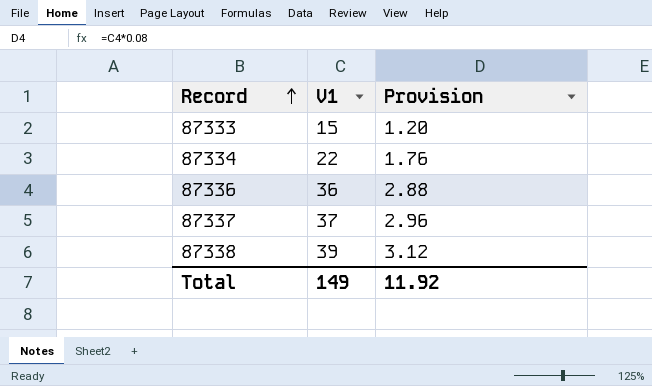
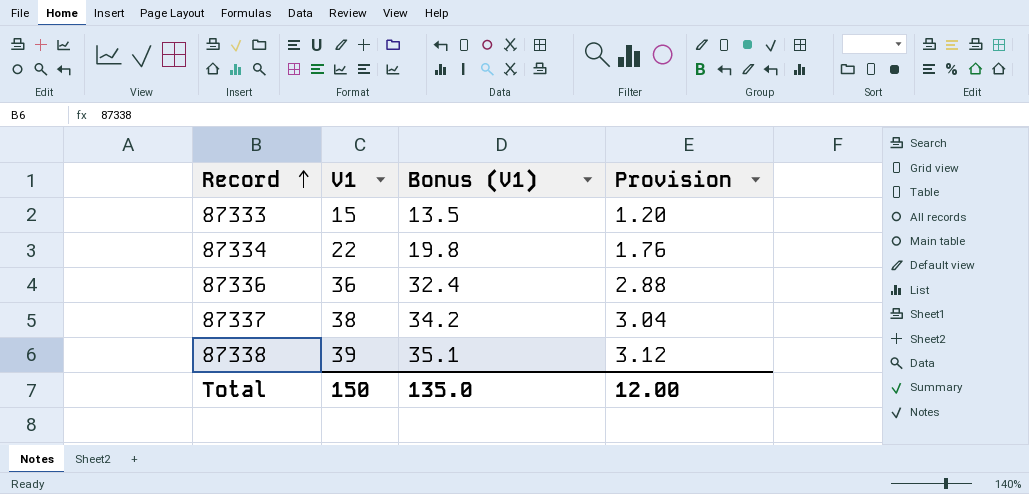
column Bonus (V1) | formula: none -> [V1] * 0.9
87337 | V1: 37 -> 38
87337 | Provision: 2.96 -> 3.04
Total | V1: 149 -> 150
Total | Provision: 11.92 -> 12.00

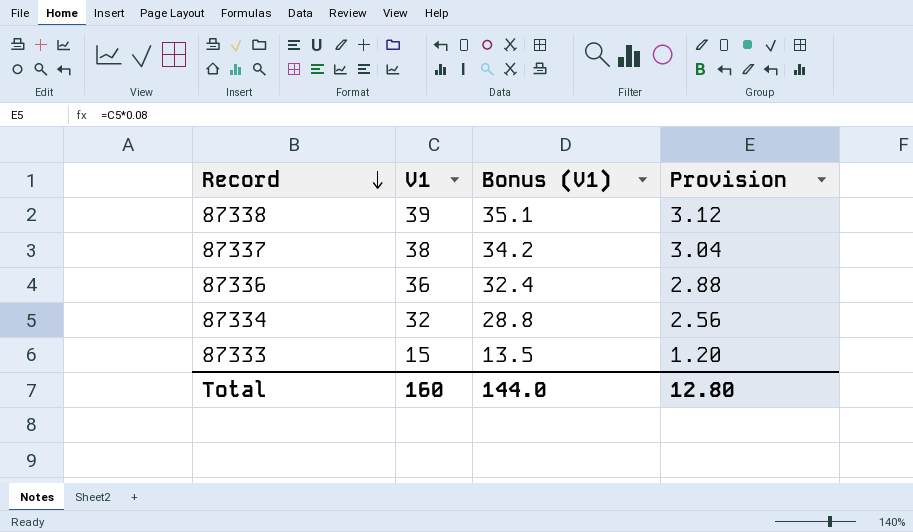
row order: Record ascending -> Record descending
87334 | V1: 22 -> 32
87334 | Bonus (V1): 19.8 -> 28.8
87334 | Provision: 1.76 -> 2.56
Total | V1: 150 -> 160
Total | Bonus (V1): 135.0 -> 144.0
Total | Provision: 12.00 -> 12.80

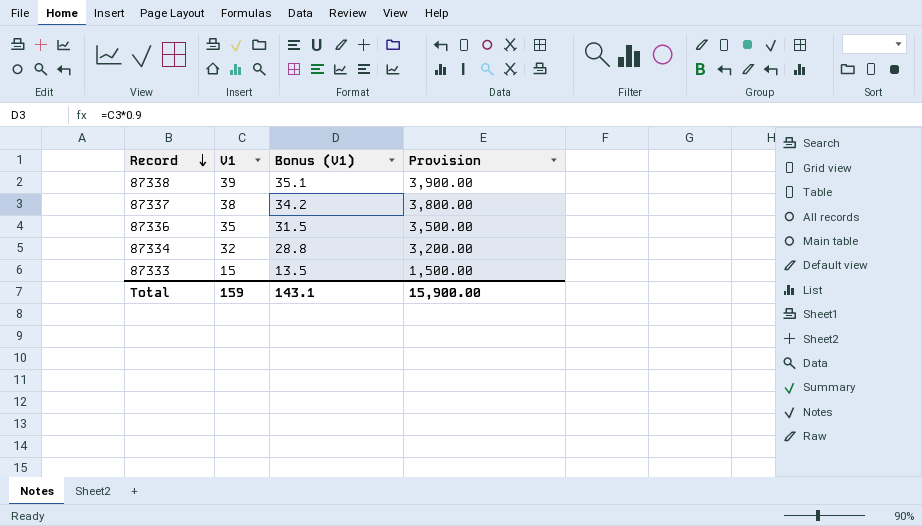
column Provision | formula: [V1] * 0.08 -> [V1] * 100
87336 | V1: 36 -> 35
87336 | Bonus (V1): 32.4 -> 31.5
Total | V1: 160 -> 159
Total | Bonus (V1): 144.0 -> 143.1
Total | Provision: 12.80 -> 15,900.00

